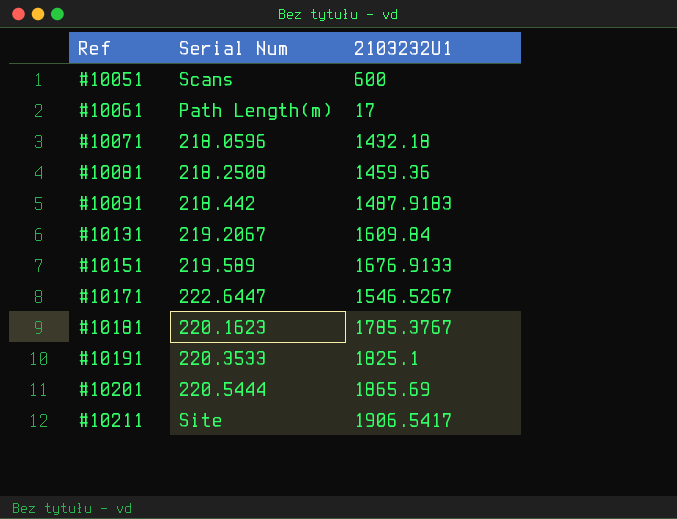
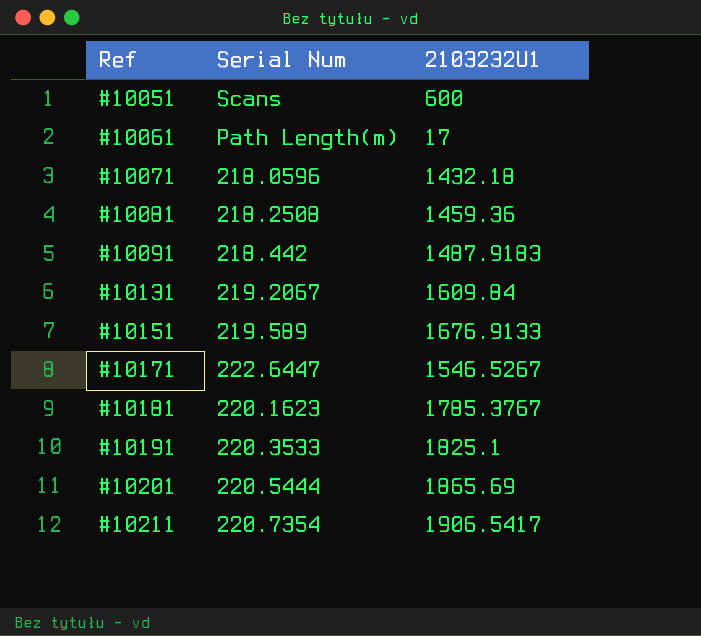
#10211 | Serial Num: Site -> 220.7354

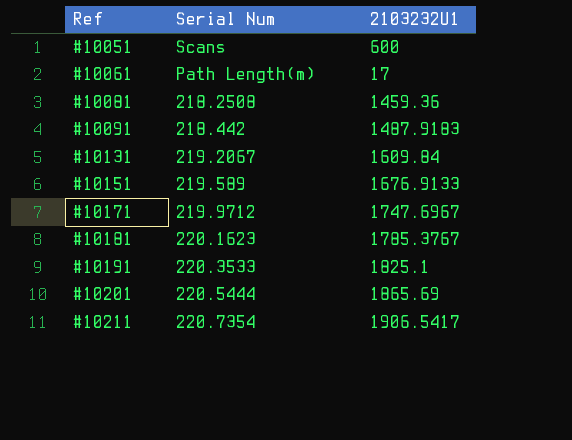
row #10071: 218.0596 | 1432.18 -> none
#10171 | Serial Num: 222.6447 -> 219.9712
#10171 | 2103232U1: 1546.5267 -> 1747.6967

